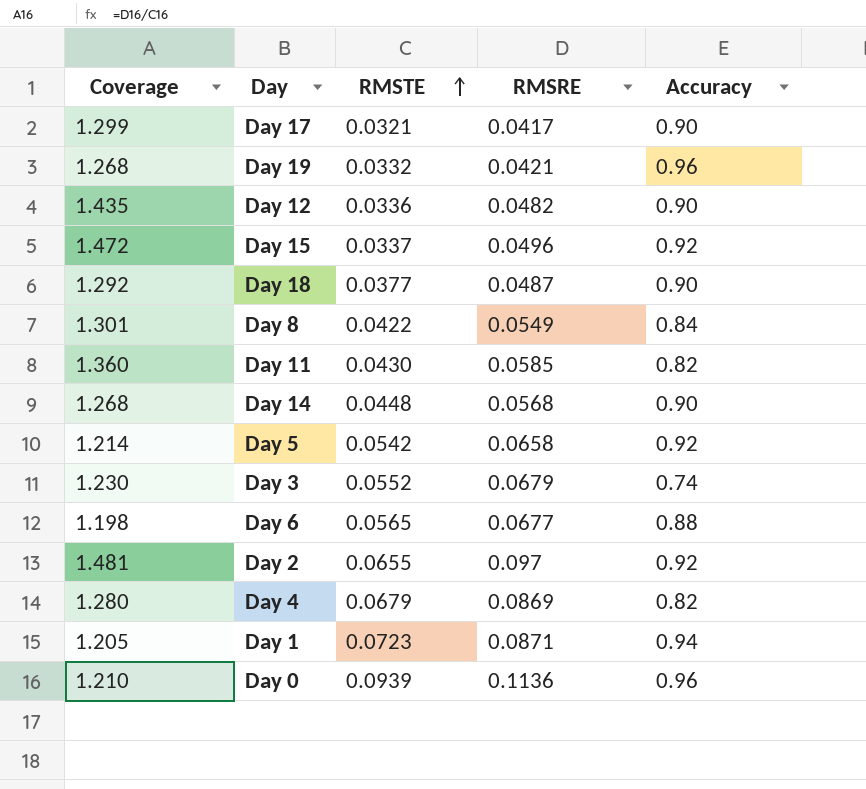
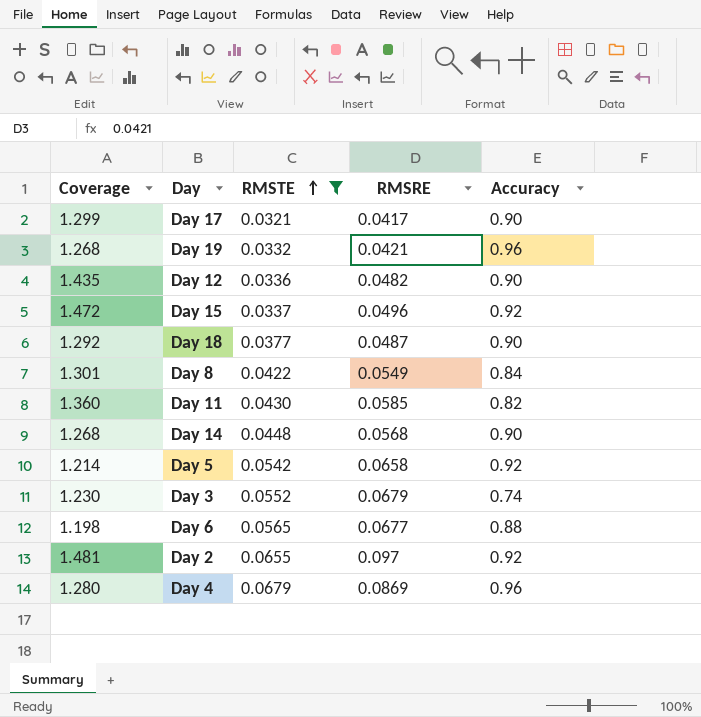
filter: none -> RMSTE <= 0.0679
Day 4 | Accuracy: 0.82 -> 0.96

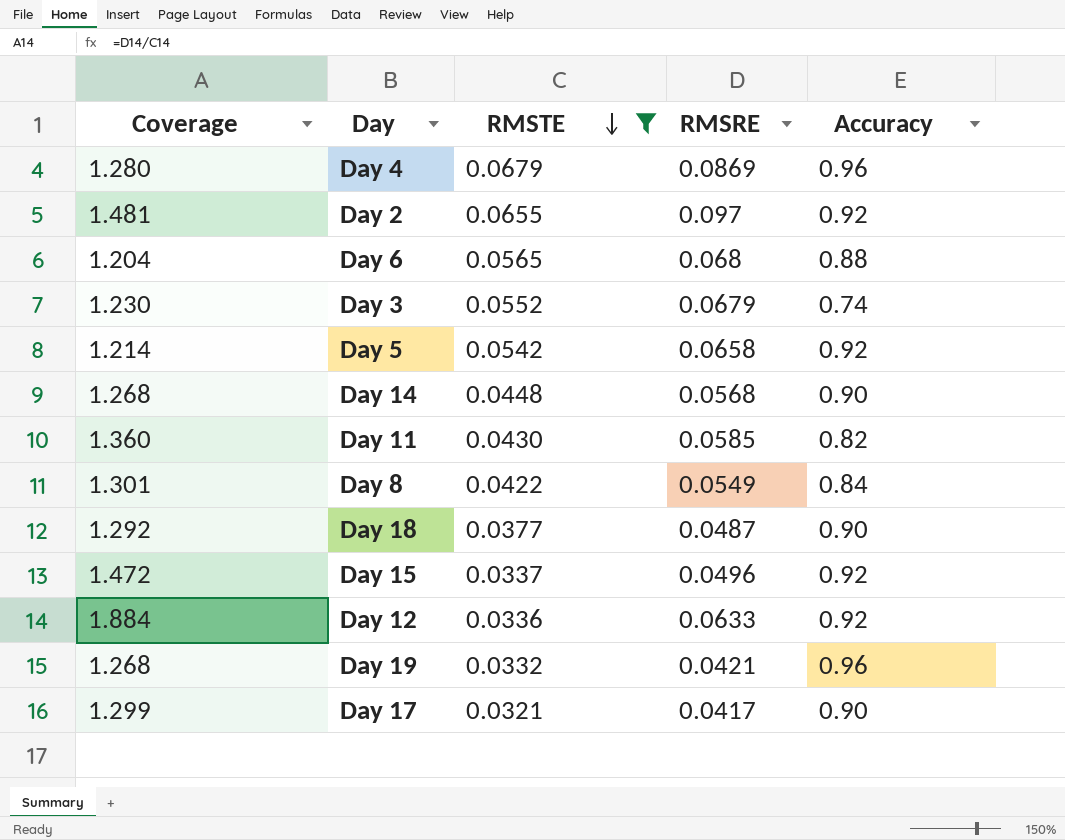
row order: RMSTE ascending -> RMSTE descending
Day 6 | Coverage: 1.198 -> 1.204
Day 6 | RMSRE: 0.0677 -> 0.068
Day 12 | Coverage: 1.435 -> 1.884
Day 12 | RMSRE: 0.0482 -> 0.0633
Day 12 | Accuracy: 0.90 -> 0.92

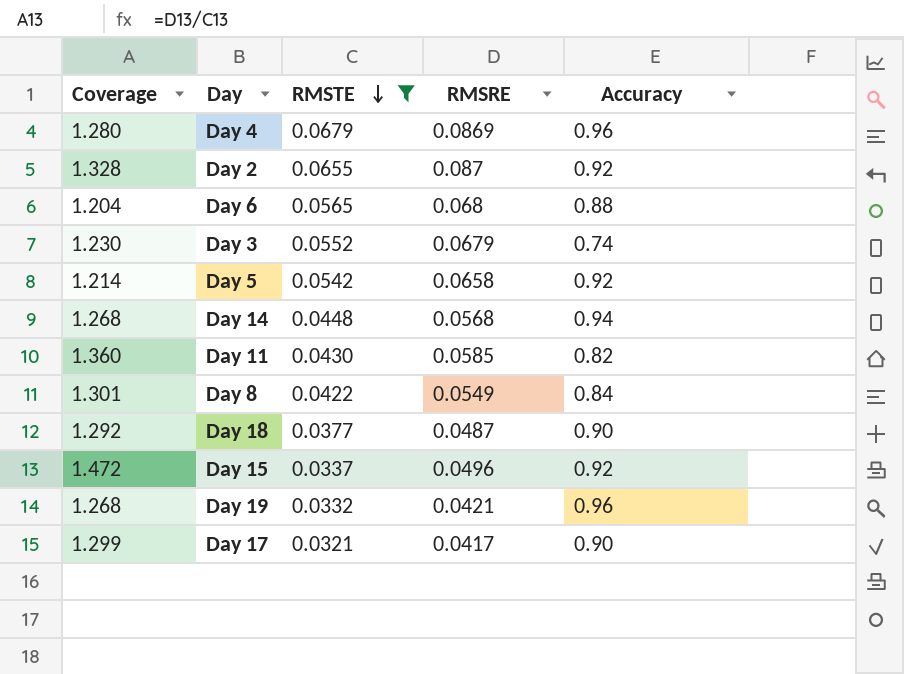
row Day 12: 1.884 | 0.0336 | 0.0633 | 0.92 -> none
Day 2 | Coverage: 1.481 -> 1.328
Day 2 | RMSRE: 0.097 -> 0.087
Day 14 | Accuracy: 0.90 -> 0.94

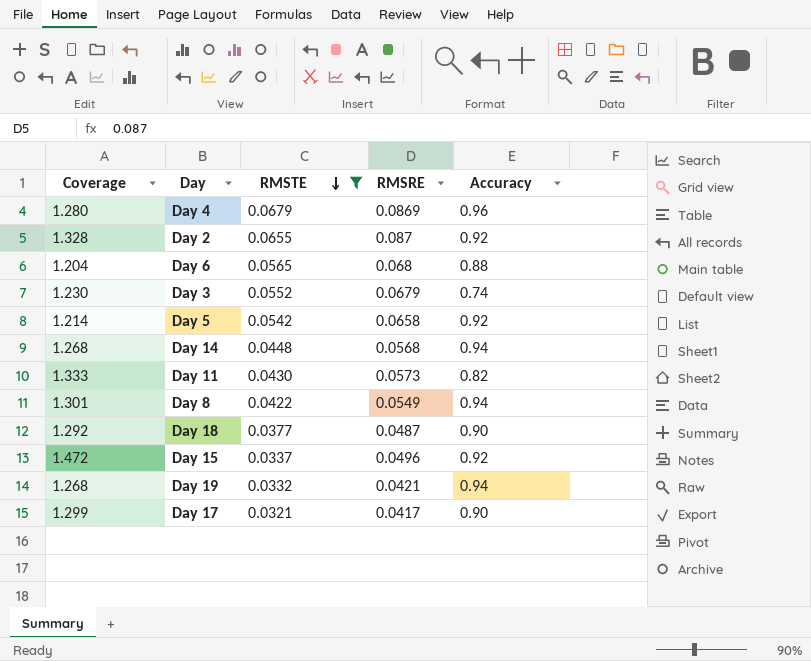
Day 11 | Coverage: 1.360 -> 1.333
Day 11 | RMSRE: 0.0585 -> 0.0573
Day 8 | Accuracy: 0.84 -> 0.94
Day 19 | Accuracy: 0.96 -> 0.94

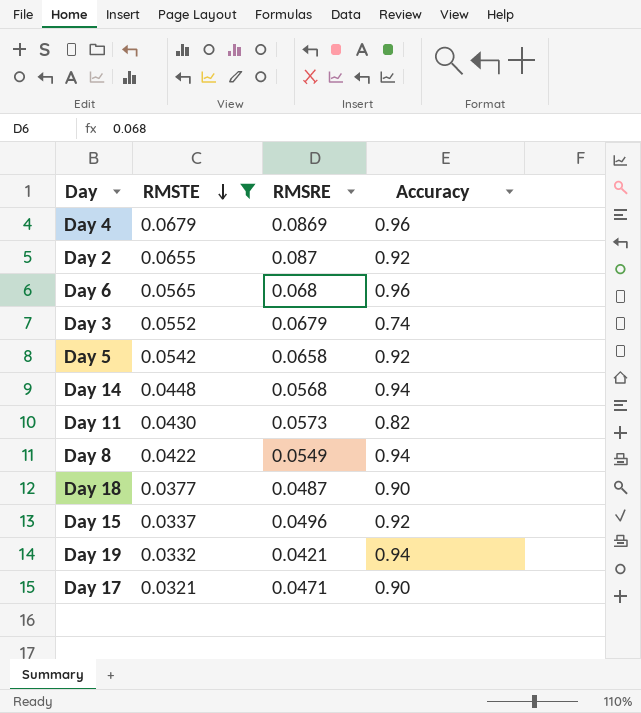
column Coverage | formula: [RMSRE] / [RMSTE] -> none
Day 6 | Accuracy: 0.88 -> 0.96
Day 17 | RMSRE: 0.0417 -> 0.0471

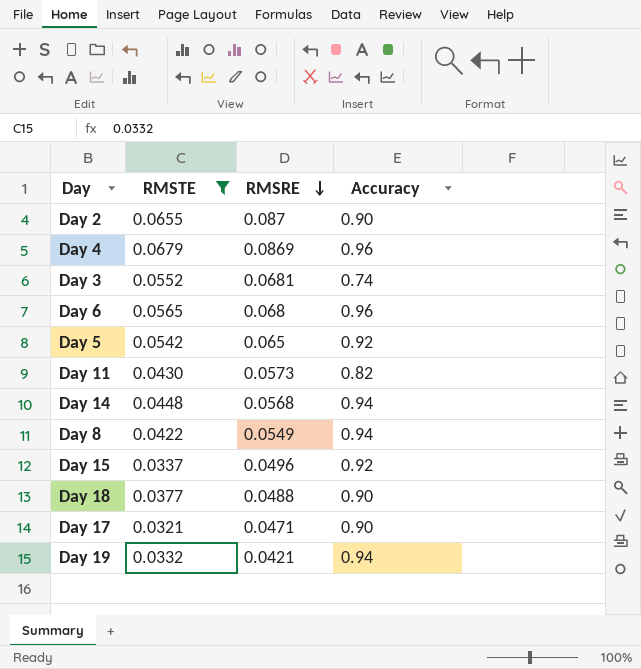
row order: RMSTE descending -> RMSRE descending
Day 2 | Accuracy: 0.92 -> 0.90
Day 3 | RMSRE: 0.0679 -> 0.0681
Day 5 | RMSRE: 0.0658 -> 0.065
Day 18 | RMSRE: 0.0487 -> 0.0488

